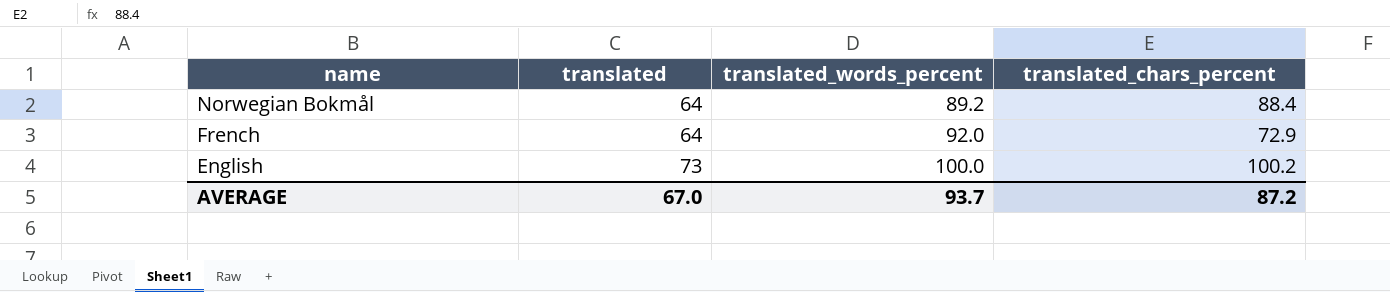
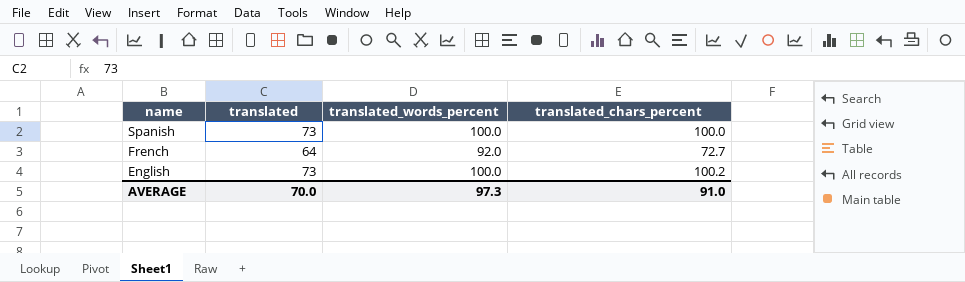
row Norwegian Bokmål: 64 | 89.2 | 88.4 -> none
row Spanish: none -> 73 | 100.0 | 100.0
French | translated_chars_percent: 72.9 -> 72.7
AVERAGE | translated: 67.0 -> 70.0
AVERAGE | translated_words_percent: 93.7 -> 97.3
AVERAGE | translated_chars_percent: 87.2 -> 91.0

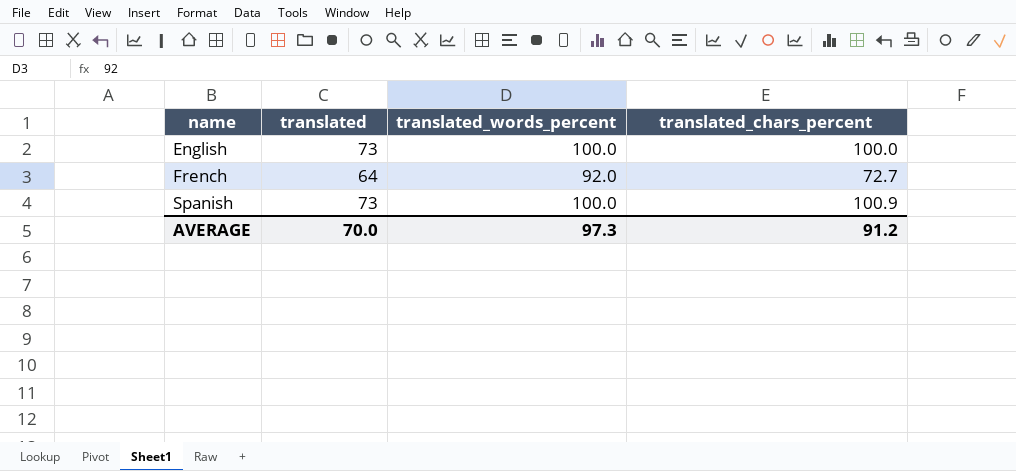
row order: name descending -> name ascending
English | translated_chars_percent: 100.2 -> 100.0
Spanish | translated_chars_percent: 100.0 -> 100.9
AVERAGE | translated_chars_percent: 91.0 -> 91.2

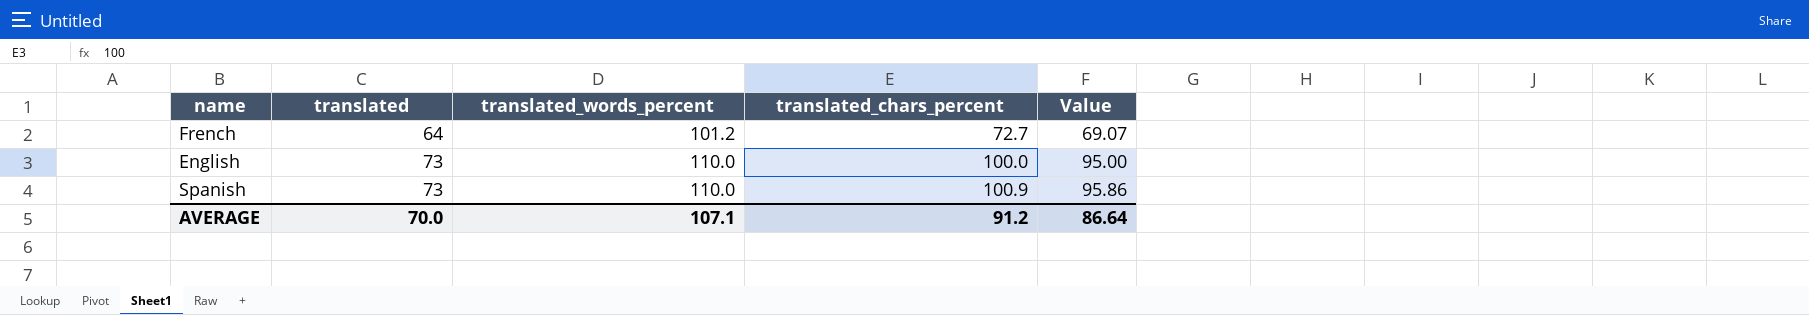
row order: name ascending -> translated ascending
column Value | formula: none -> [translated_chars_percent] * 0.95
French | translated_words_percent: 92.0 -> 101.2
English | translated_words_percent: 100.0 -> 110.0
Spanish | translated_words_percent: 100.0 -> 110.0
AVERAGE | translated_words_percent: 97.3 -> 107.1

